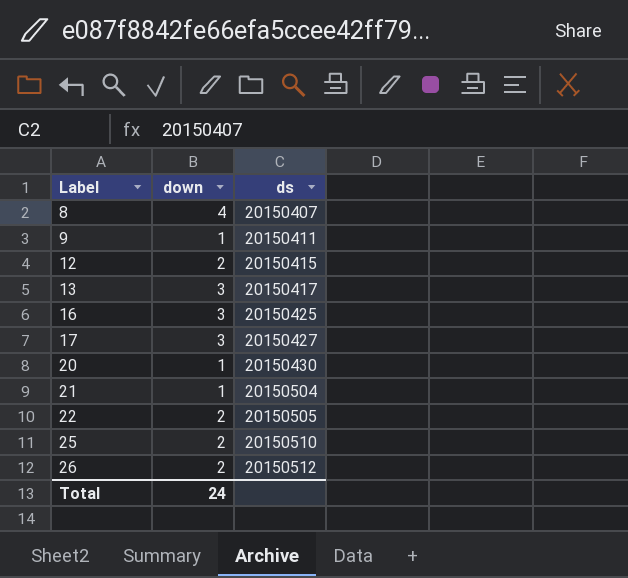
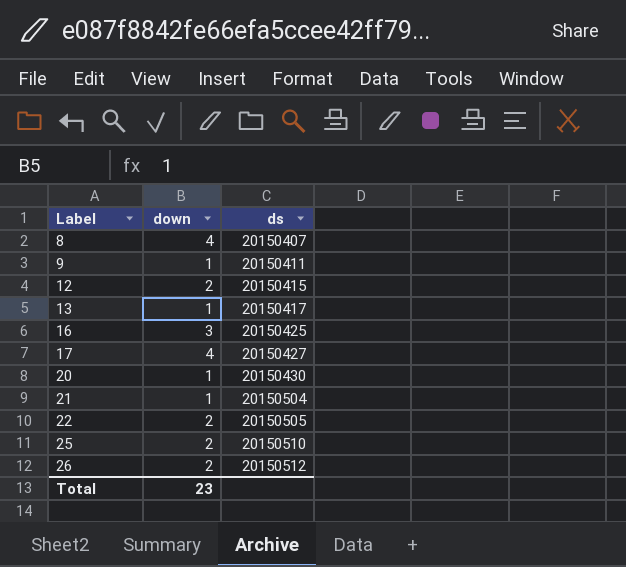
13 | down: 3 -> 1
17 | down: 3 -> 4
Total | down: 24 -> 23

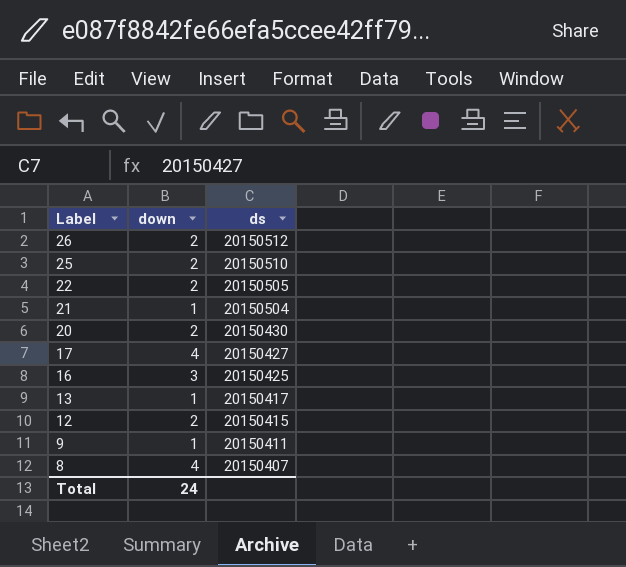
row order: Label ascending -> Label descending
20 | down: 1 -> 2
Total | down: 23 -> 24

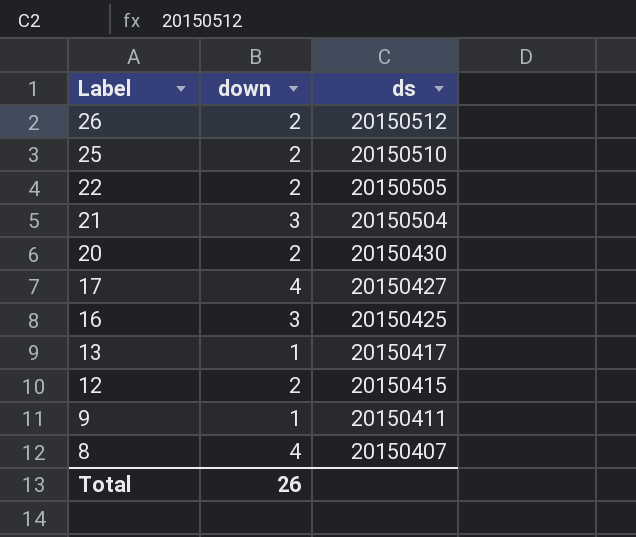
21 | down: 1 -> 3
Total | down: 24 -> 26

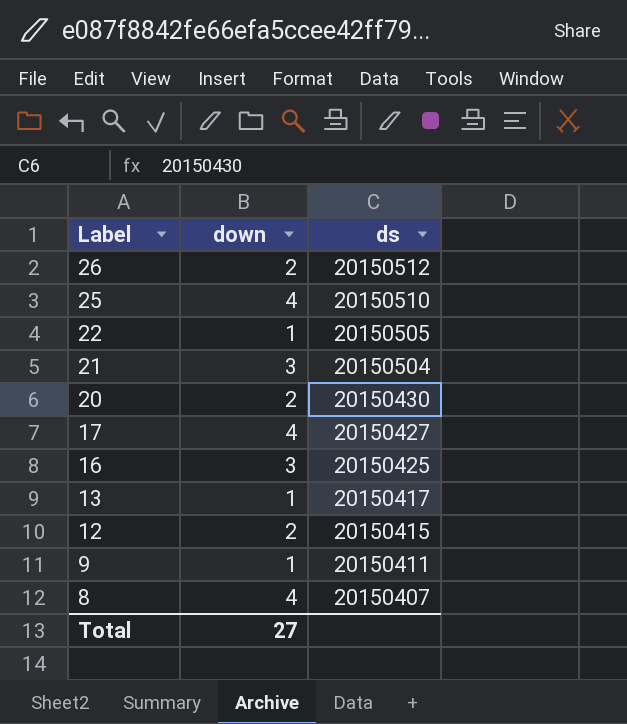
25 | down: 2 -> 4
22 | down: 2 -> 1
Total | down: 26 -> 27

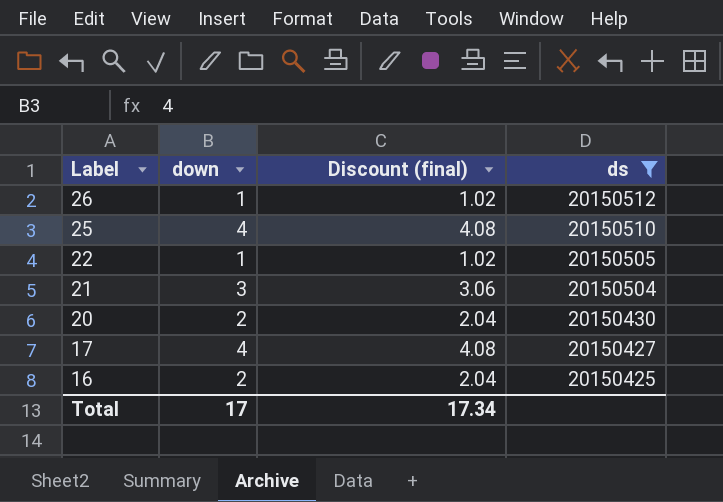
filter: none -> ds >= 20150425
column Discount (final) | formula: none -> [down] * 1.02
26 | down: 2 -> 1
16 | down: 3 -> 2
Total | down: 27 -> 17

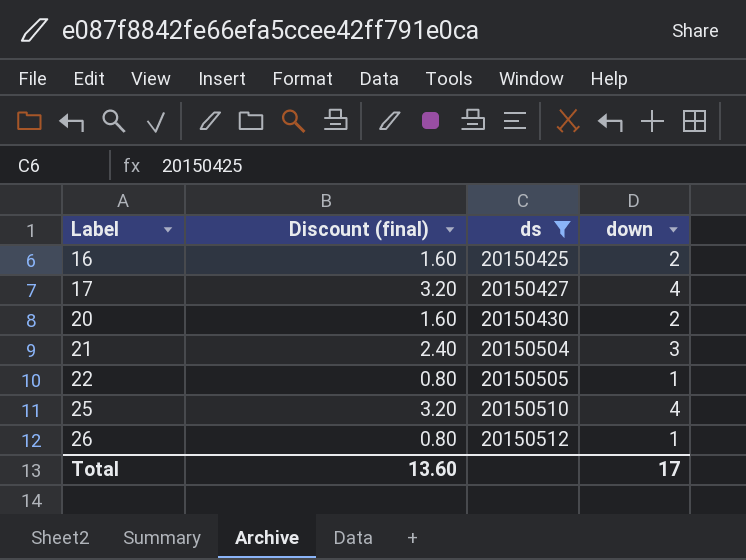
row order: Label descending -> Label ascending
column Discount (final) | formula: [down] * 1.02 -> [down] * 0.8
column down | position: 2 -> 4
Total | Discount (final): 17.34 -> 13.60

